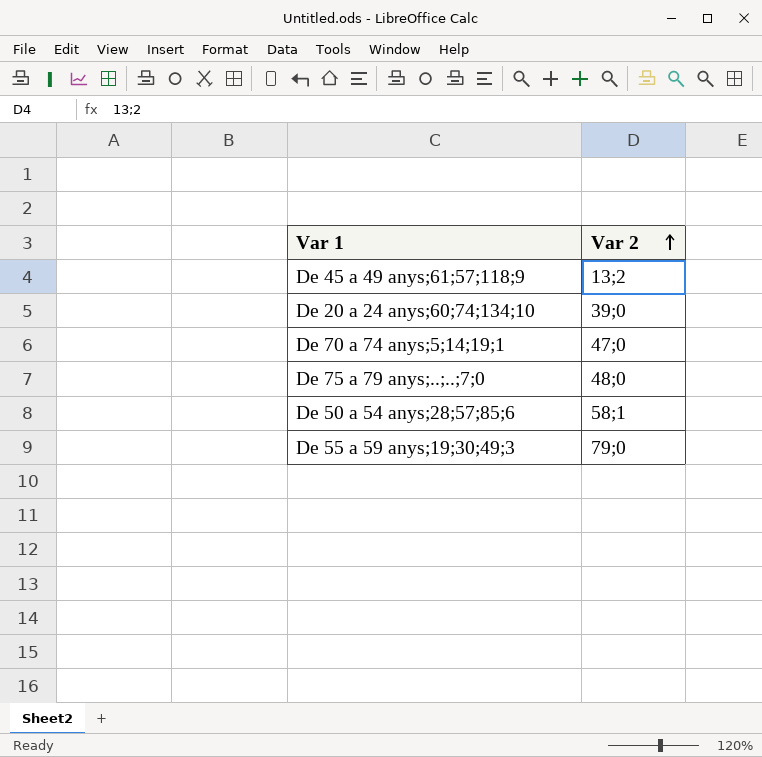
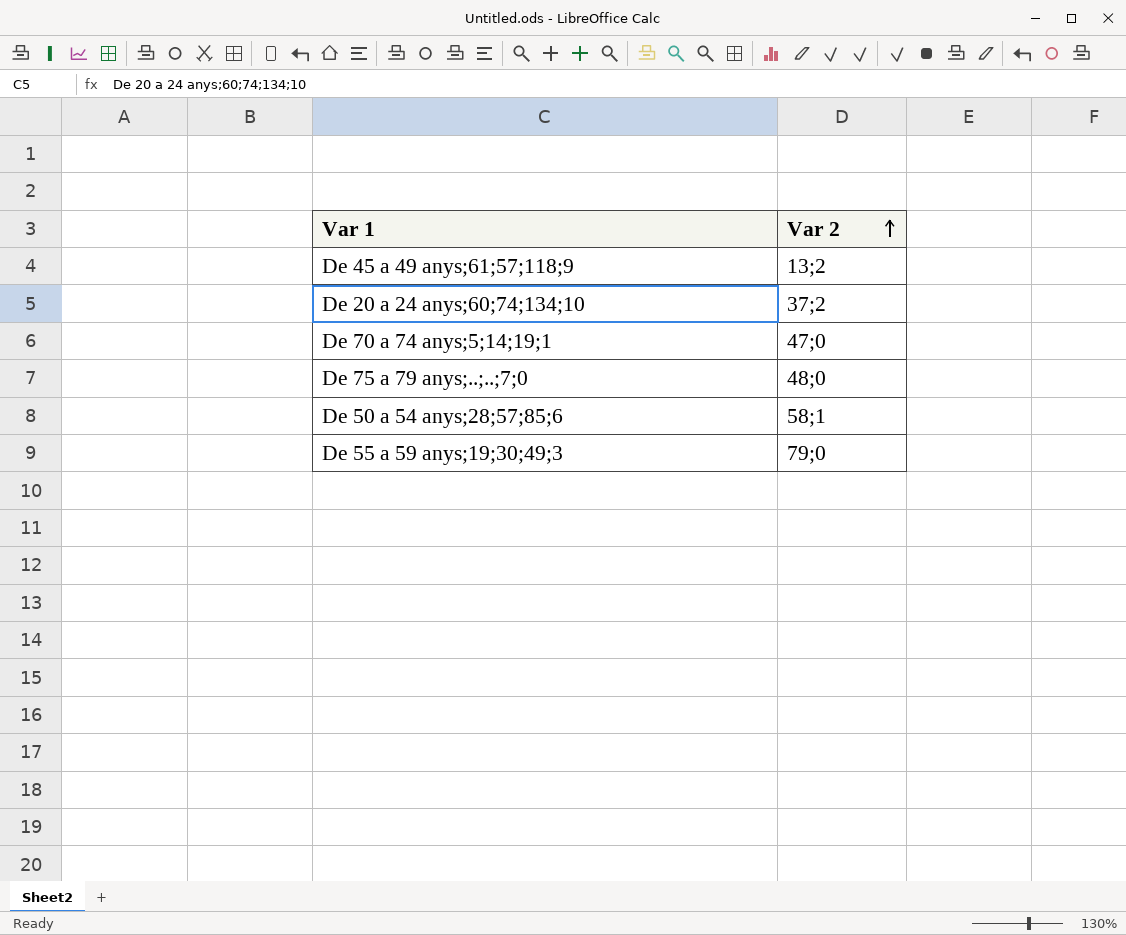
De 20 a 24 anys;60;74;134;10 | Var 2: 39;0 -> 37;2

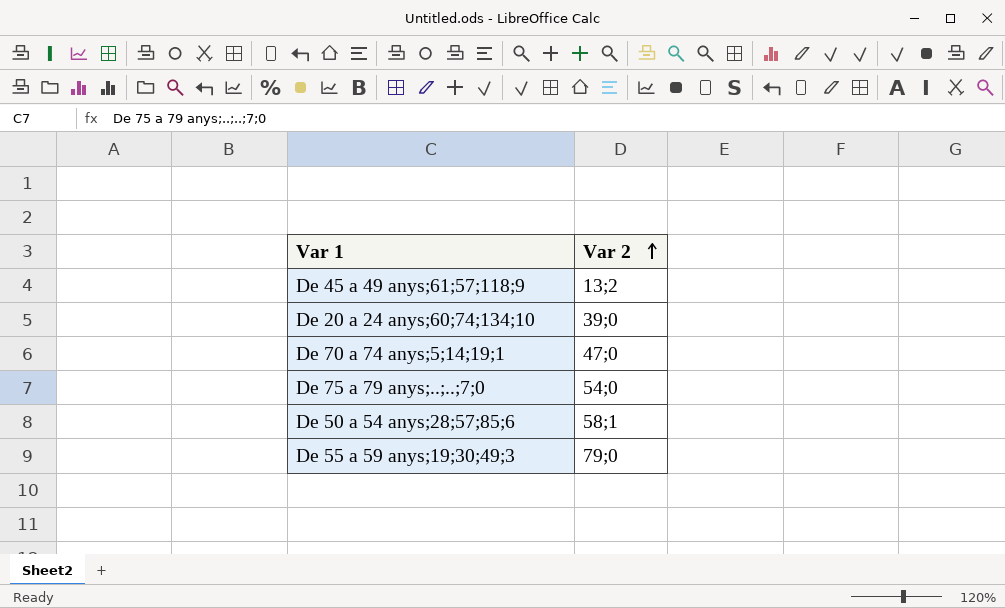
De 20 a 24 anys;60;74;134;10 | Var 2: 37;2 -> 39;0
De 75 a 79 anys;..;..;7;0 | Var 2: 48;0 -> 54;0

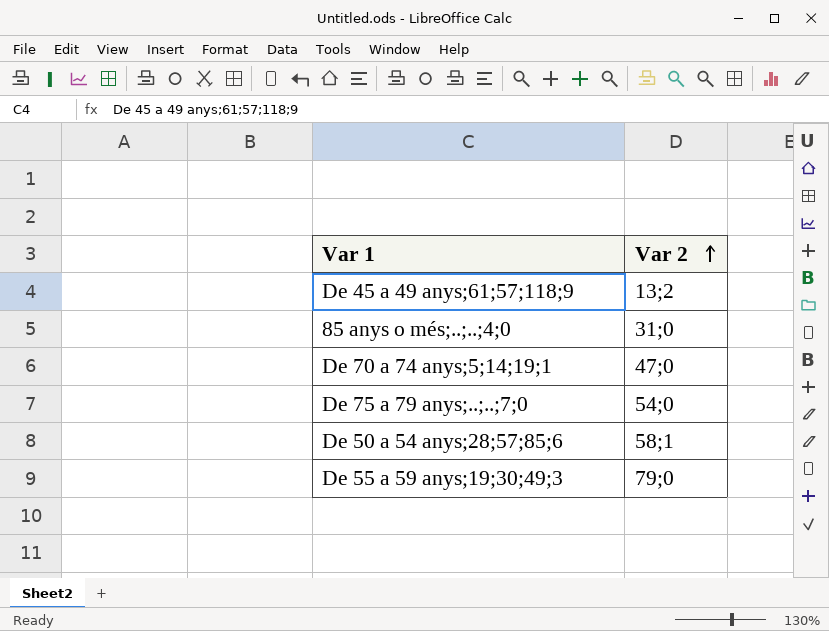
row De 20 a 24 anys;60;74;134;10: 39;0 -> none
row 85 anys o més;..;..;4;0: none -> 31;0

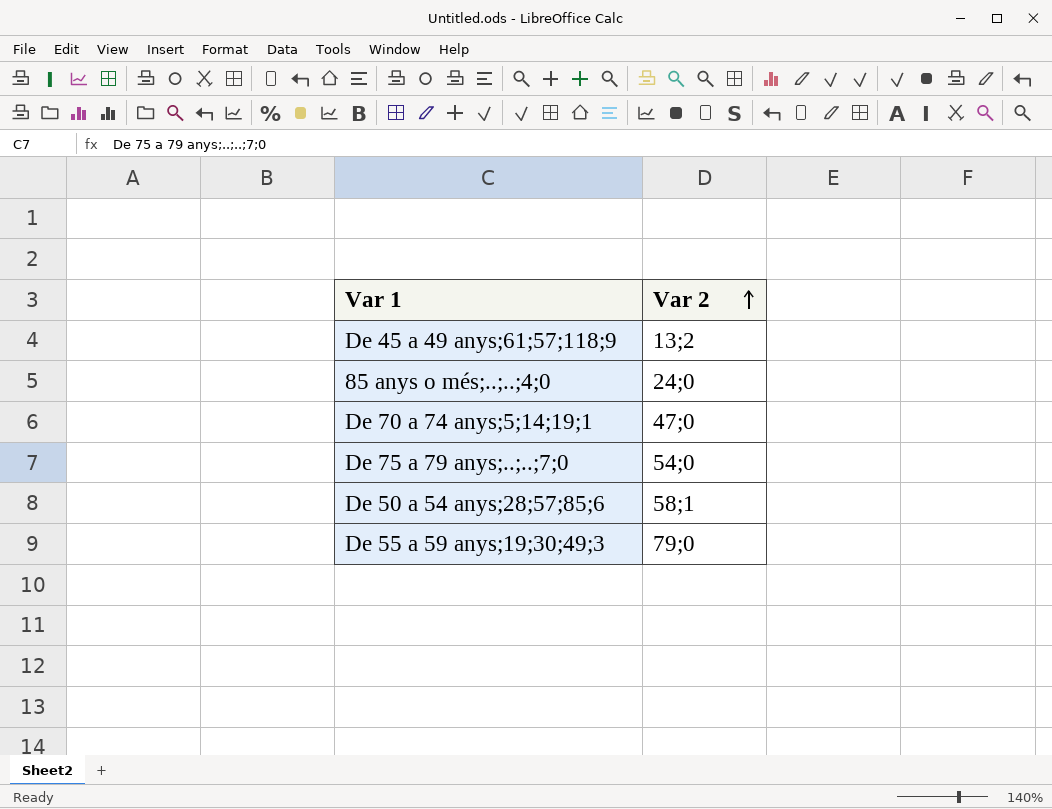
85 anys o més;..;..;4;0 | Var 2: 31;0 -> 24;0

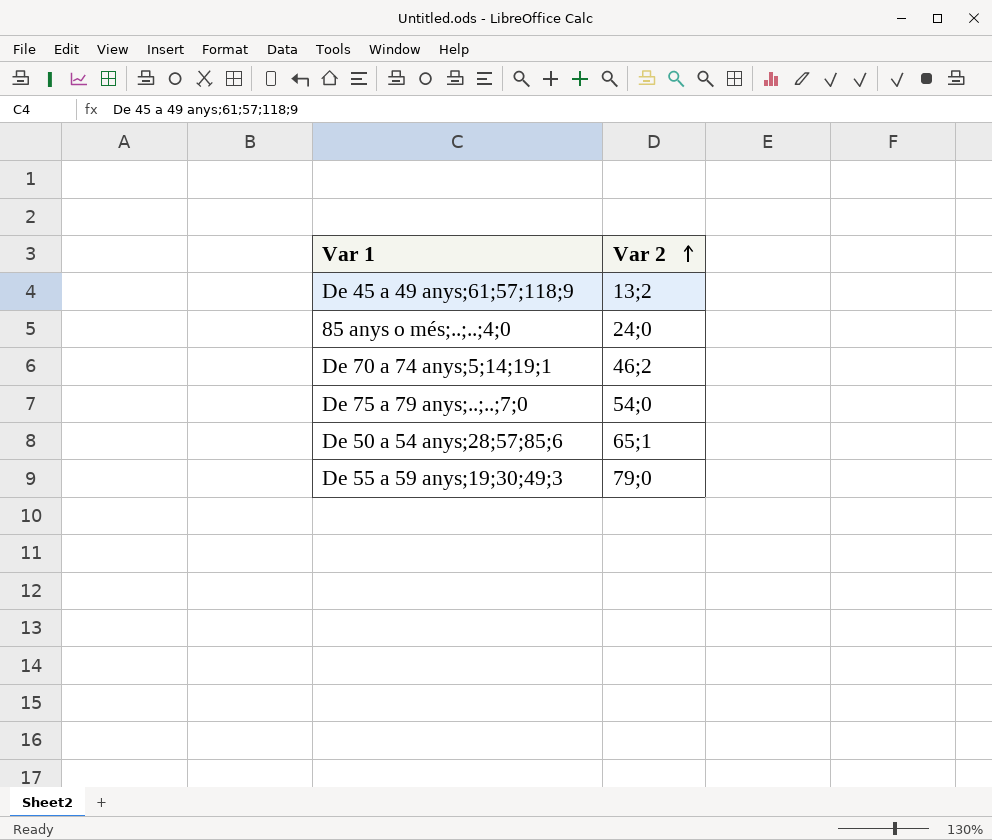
De 70 a 74 anys;5;14;19;1 | Var 2: 47;0 -> 46;2
De 50 a 54 anys;28;57;85;6 | Var 2: 58;1 -> 65;1

